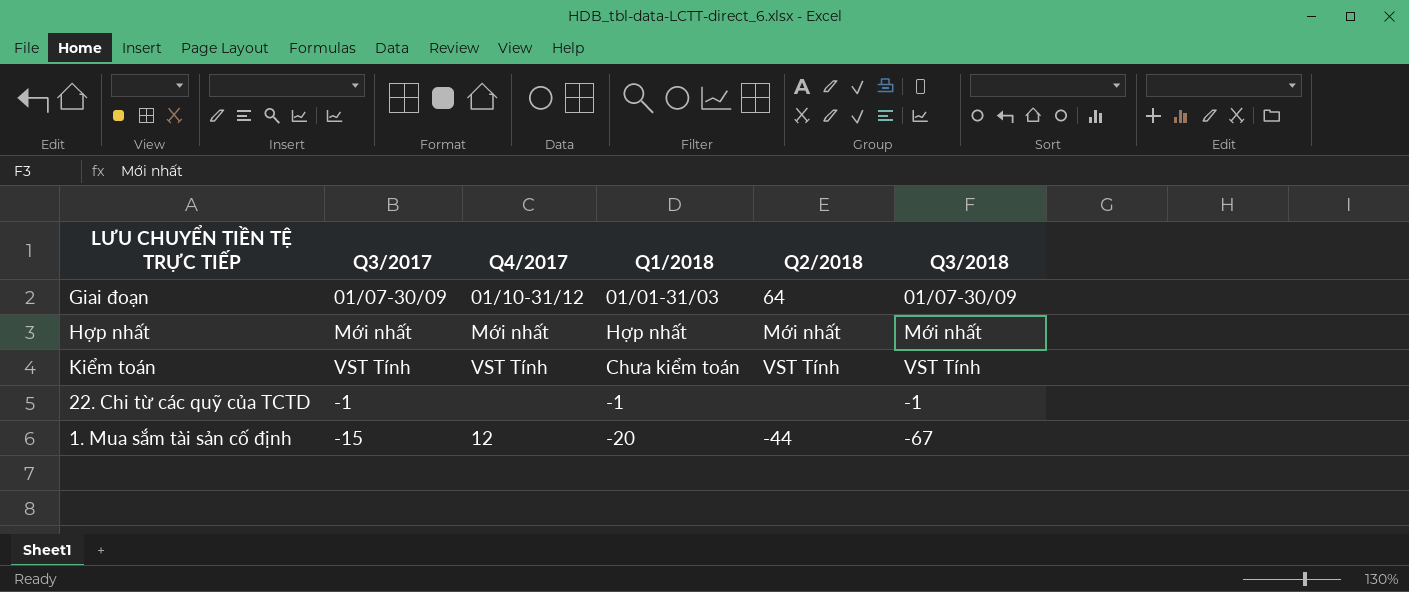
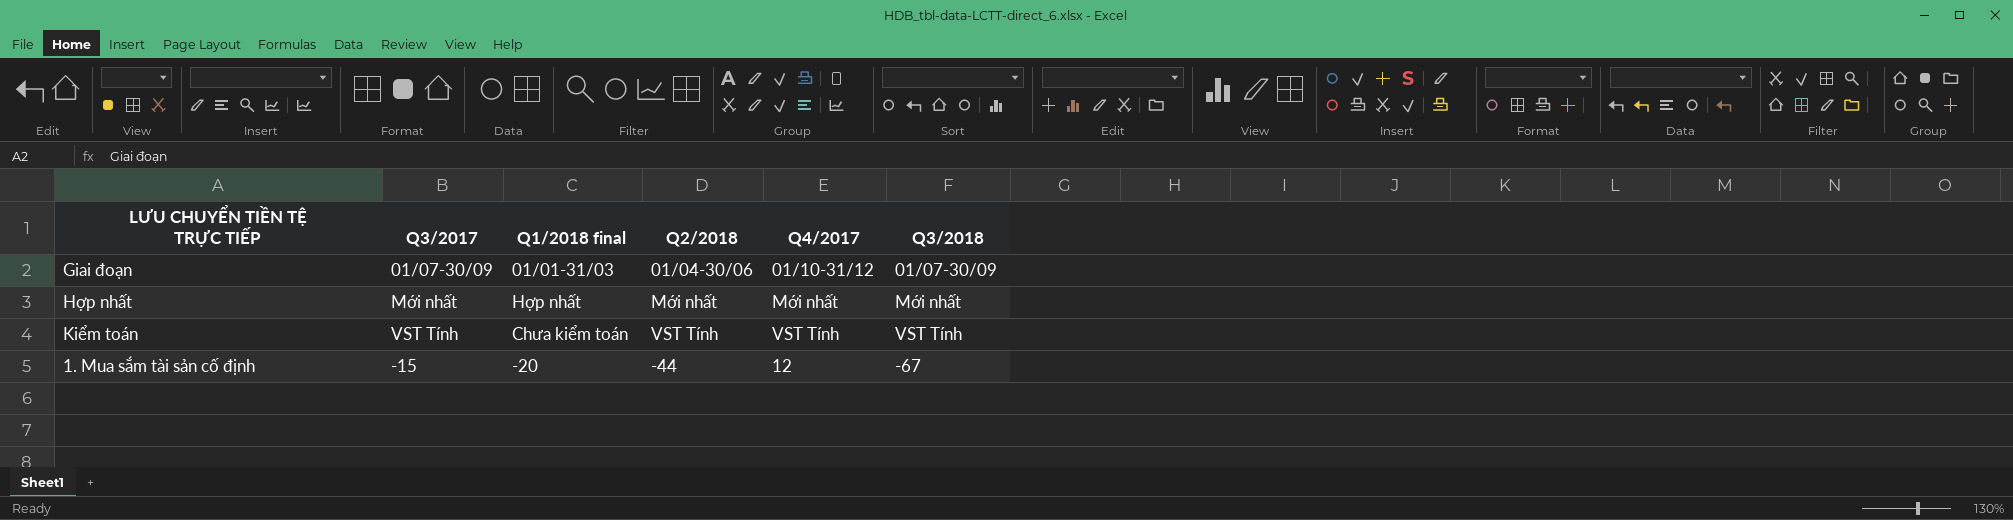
column name: Q1/2018 -> Q1/2018 final
column Q4/2017 | position: 3 -> 5
row 22. Chi từ các quỹ của TCTD: -1 | none | -1 | none | -1 -> none
Giai đoạn | Q2/2018: 64 -> 01/04-30/06

